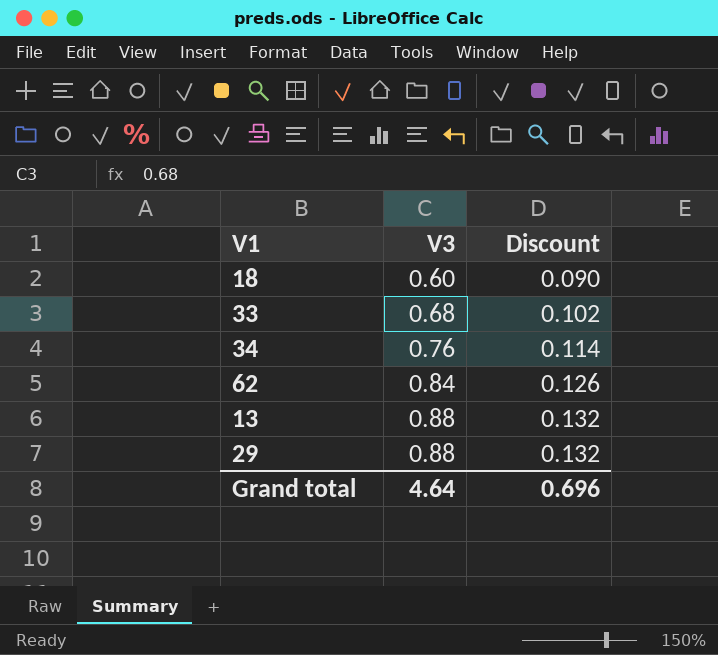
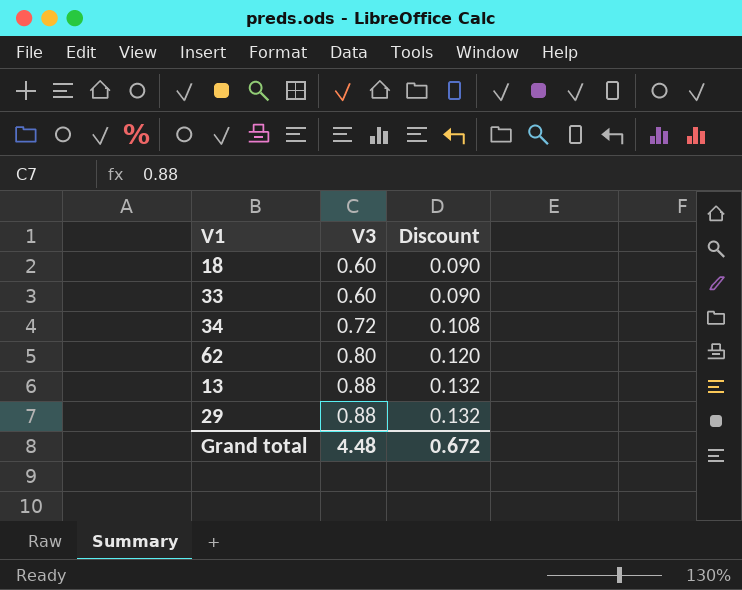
33 | V3: 0.68 -> 0.60
33 | Discount: 0.102 -> 0.090
34 | V3: 0.76 -> 0.72
34 | Discount: 0.114 -> 0.108
62 | V3: 0.84 -> 0.80
62 | Discount: 0.126 -> 0.120
Grand total | V3: 4.64 -> 4.48
Grand total | Discount: 0.696 -> 0.672

